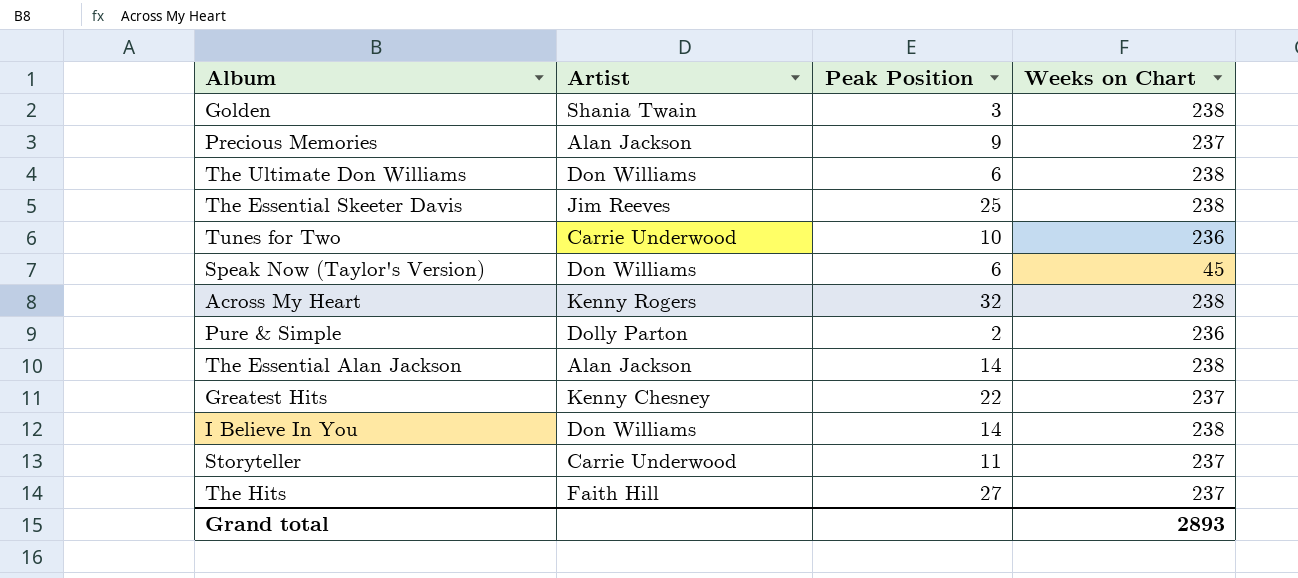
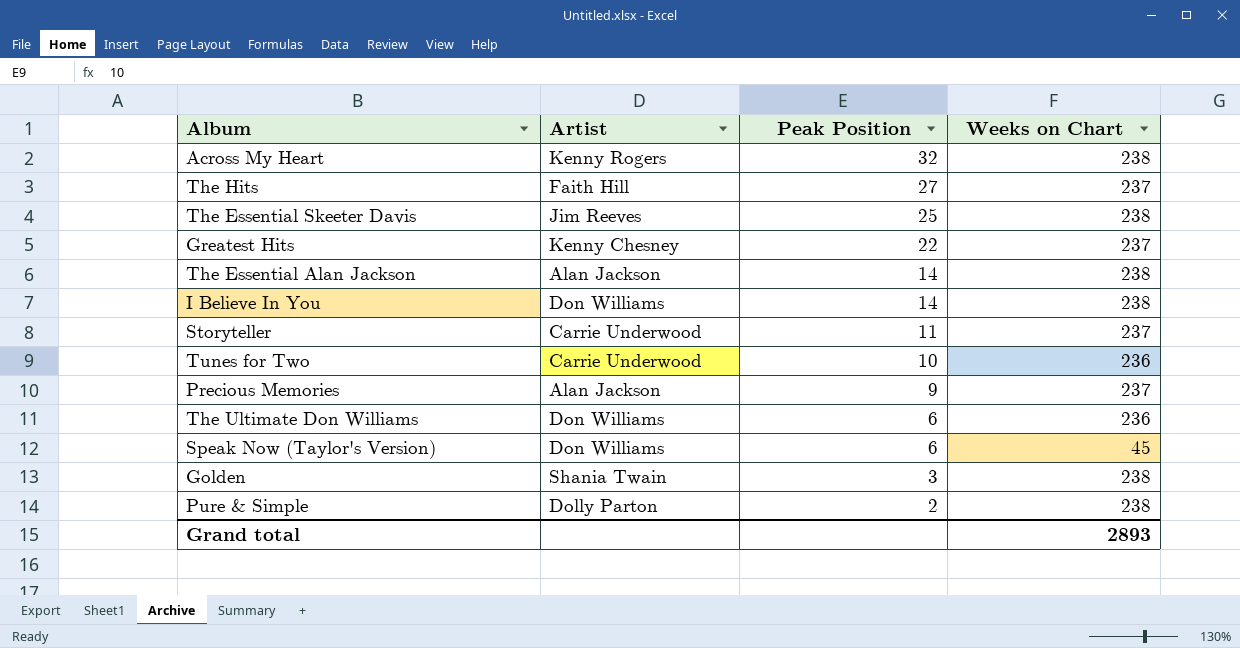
row order: none -> Peak Position descending
The Ultimate Don Williams | Weeks on Chart: 238 -> 236
Pure & Simple | Weeks on Chart: 236 -> 238

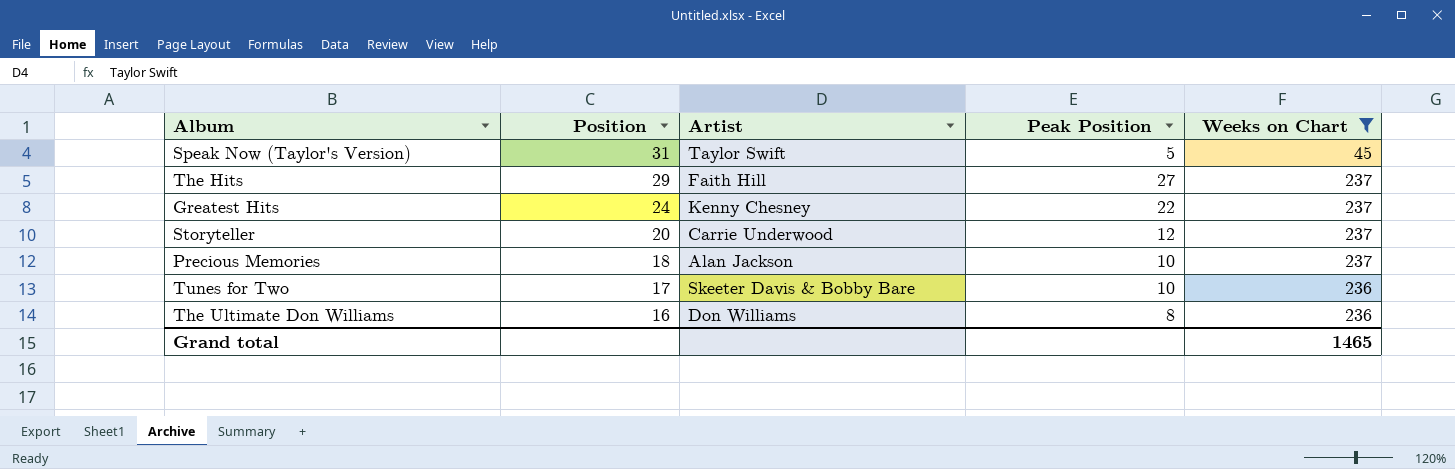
filter: none -> Weeks on Chart != 238
row order: Peak Position descending -> Position descending
column Position | position: none -> 2
Speak Now (Taylor's Version) | Artist: Don Williams -> Taylor Swift
Speak Now (Taylor's Version) | Peak Position: 6 -> 5
Storyteller | Peak Position: 11 -> 12
Precious Memories | Peak Position: 9 -> 10
Tunes for Two | Artist: Carrie Underwood -> Skeeter Davis & Bobby Bare
The Ultimate Don Williams | Peak Position: 6 -> 8
Grand total | Weeks on Chart: 2893 -> 1465

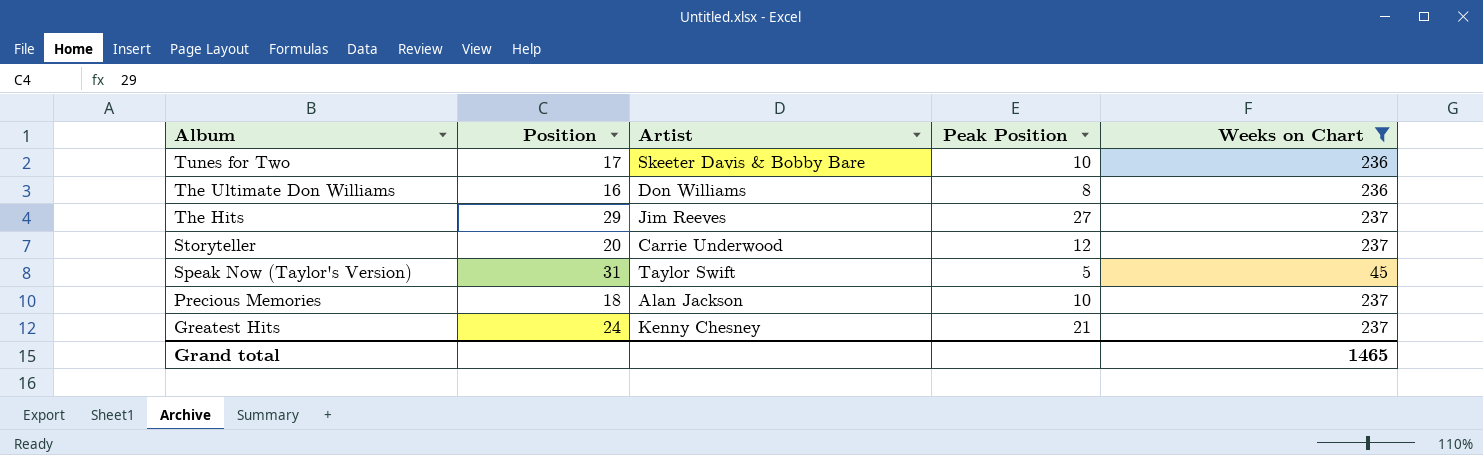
row order: Position descending -> Album descending
The Hits | Artist: Faith Hill -> Jim Reeves
Greatest Hits | Peak Position: 22 -> 21

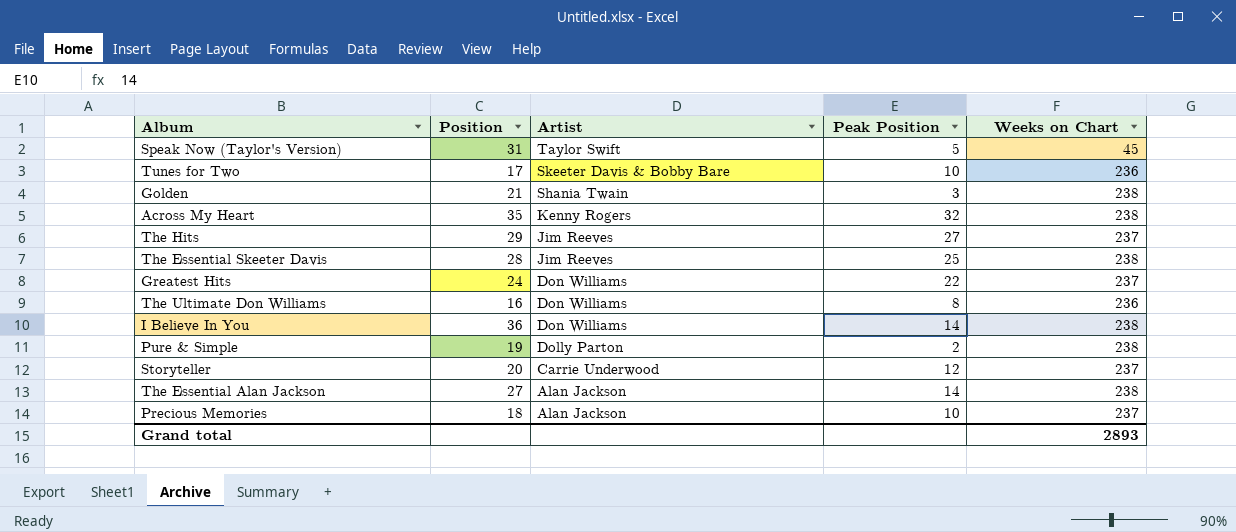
filter: Weeks on Chart != 238 -> none
row order: Album descending -> Artist descending
Greatest Hits | Artist: Kenny Chesney -> Don Williams
Greatest Hits | Peak Position: 21 -> 22
Grand total | Weeks on Chart: 1465 -> 2893

